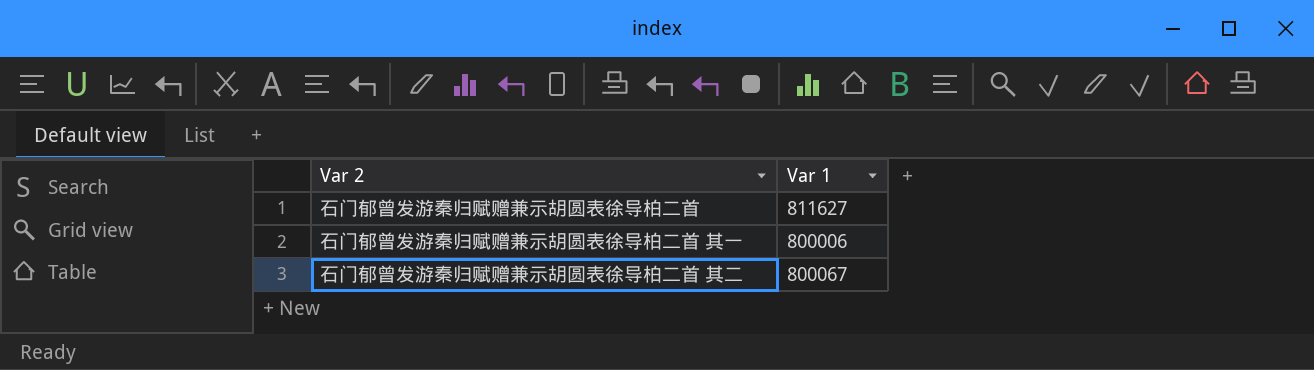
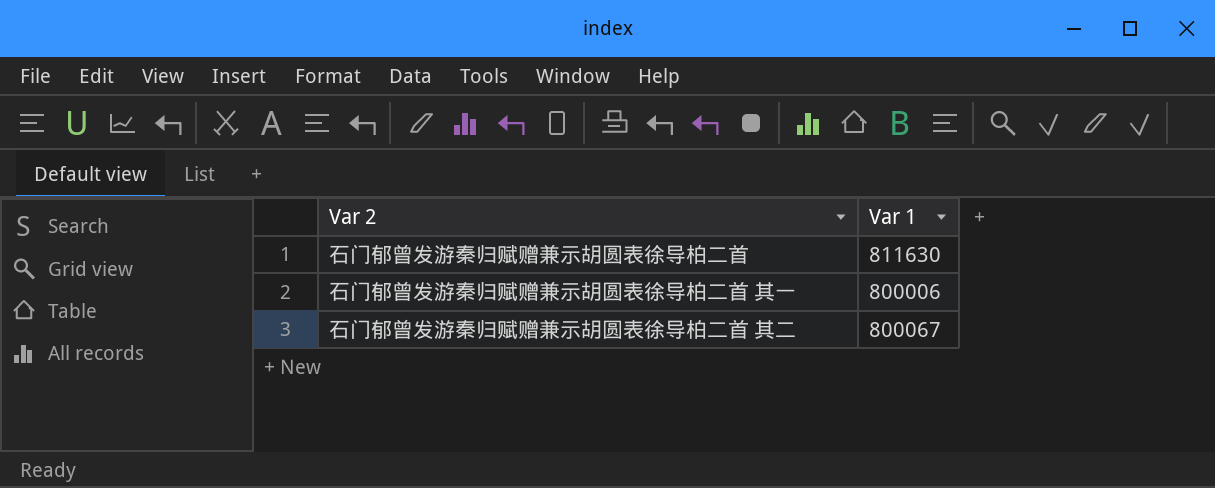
石门郁曾发游秦归赋赠兼示胡圆表徐导柏二首 | Var 1: 811627 -> 811630

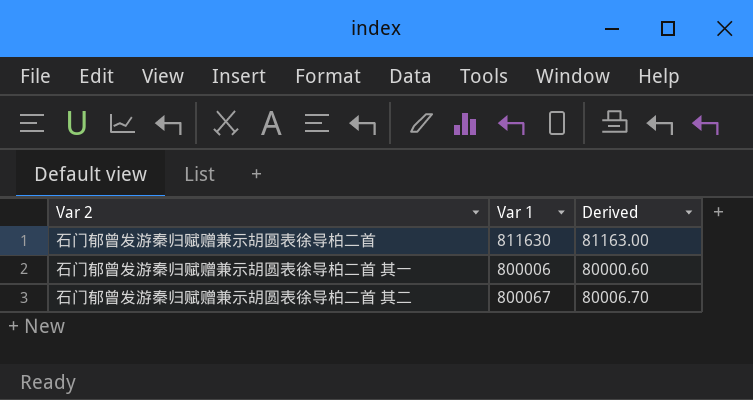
column Derived | formula: none -> [Var 1] * 0.1

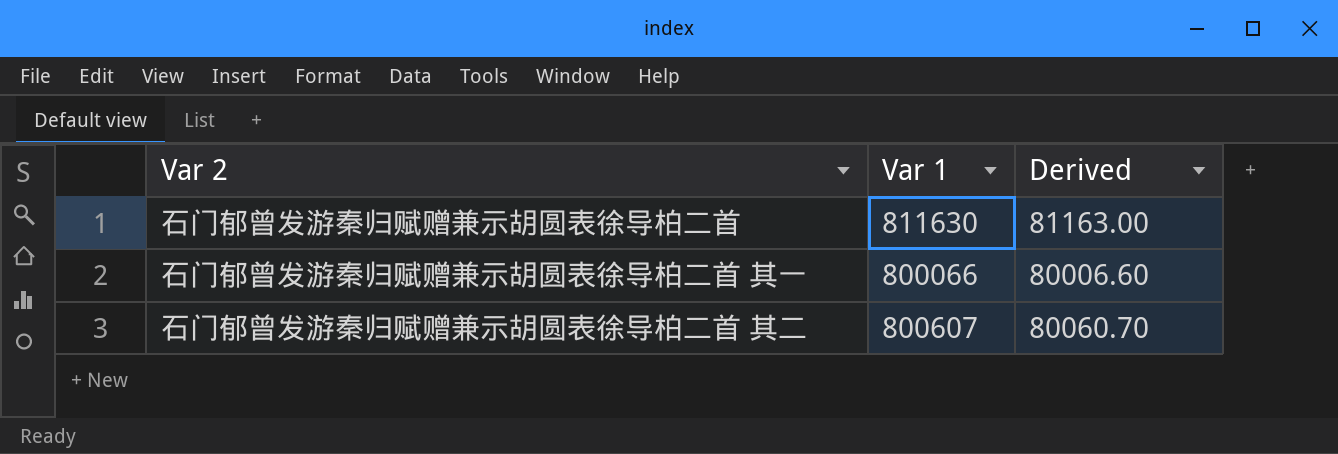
石门郁曾发游秦归赋赠兼示胡圆表徐导柏二首 其一 | Var 1: 800006 -> 800066
石门郁曾发游秦归赋赠兼示胡圆表徐导柏二首 其一 | Derived: 80000.60 -> 80006.60
石门郁曾发游秦归赋赠兼示胡圆表徐导柏二首 其二 | Var 1: 800067 -> 800607
石门郁曾发游秦归赋赠兼示胡圆表徐导柏二首 其二 | Derived: 80006.70 -> 80060.70

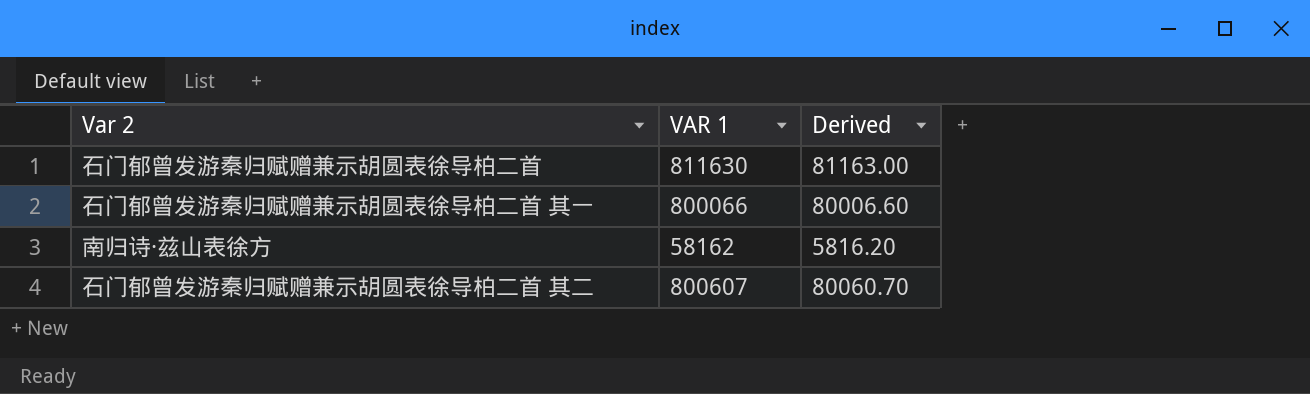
column name: Var 1 -> VAR 1
row 南归诗·兹山表徐方: none -> 58162 | 5816.20

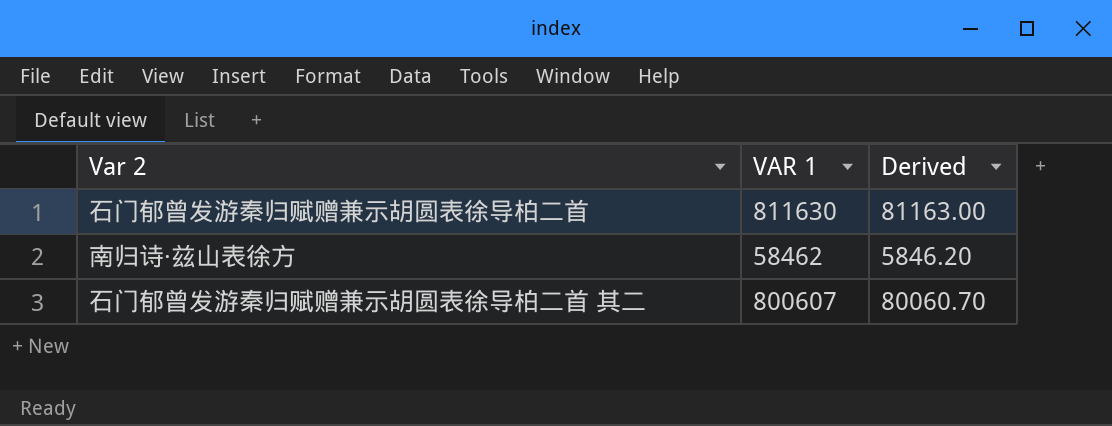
row 石门郁曾发游秦归赋赠兼示胡圆表徐导柏二首 其一: 800066 | 80006.60 -> none
南归诗·兹山表徐方 | VAR 1: 58162 -> 58462
南归诗·兹山表徐方 | Derived: 5816.20 -> 5846.20

